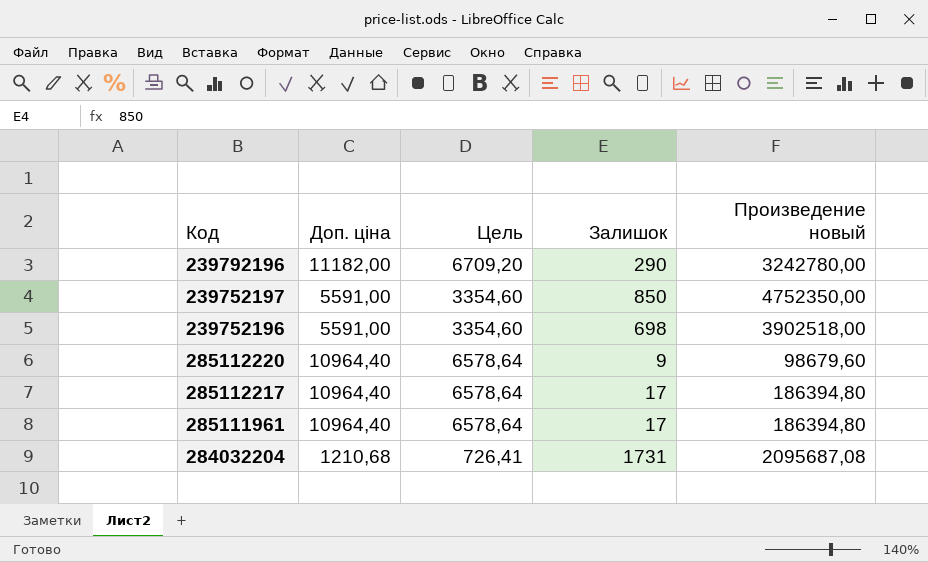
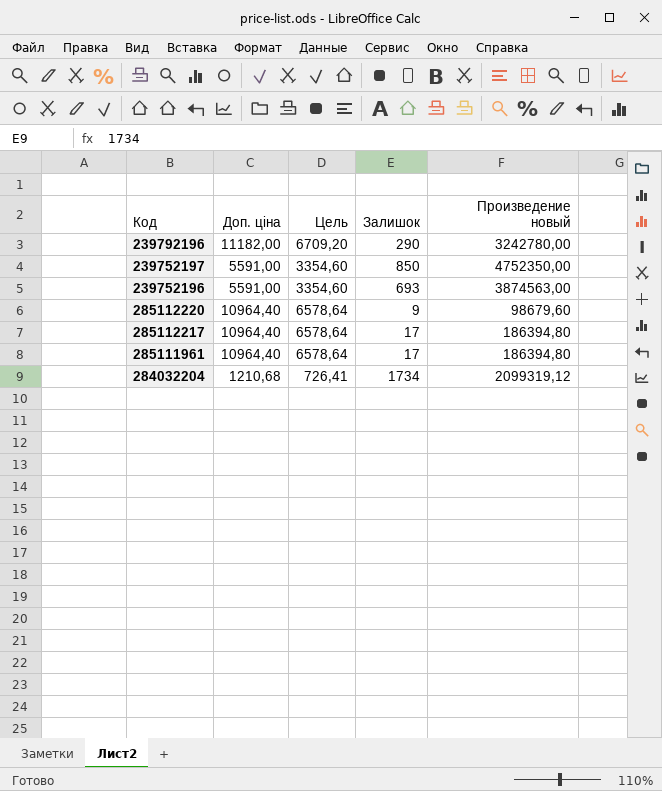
239752196 | Залишок: 698 -> 693
239752196 | Произведение новый: 3902518,00 -> 3874563,00
284032204 | Залишок: 1731 -> 1734
284032204 | Произведение новый: 2095687,08 -> 2099319,12

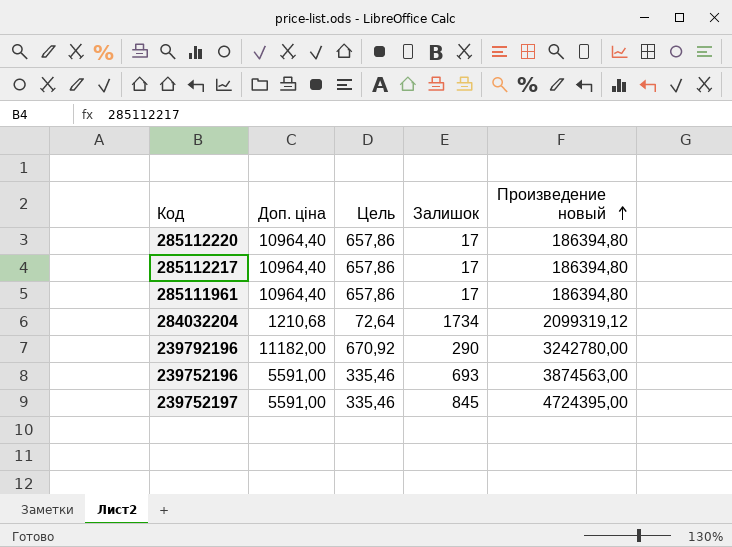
row order: none -> Произведение новый ascending
column Цель | formula: [Доп. ціна] * 0,6 -> [Доп. ціна] * 0,06
285112220 | Залишок: 9 -> 17
285112220 | Произведение новый: 98679,60 -> 186394,80
239752197 | Залишок: 850 -> 845
239752197 | Произведение новый: 4752350,00 -> 4724395,00

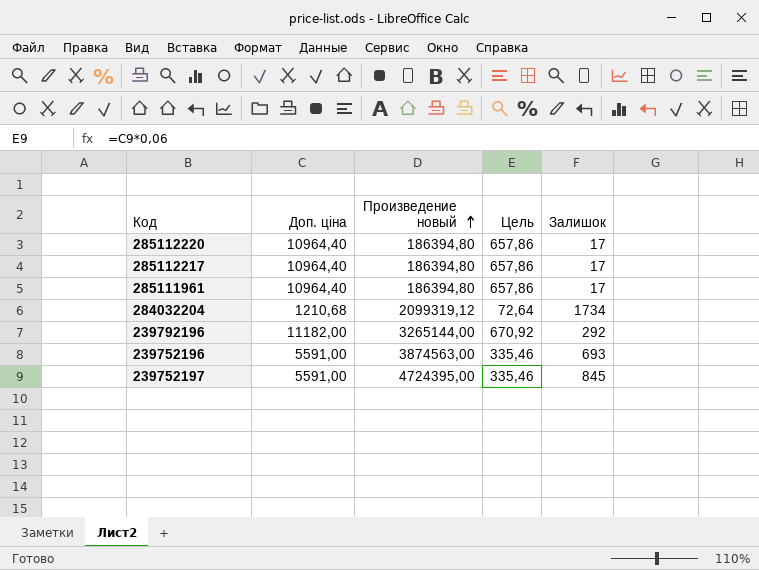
column Произведение новый | position: 5 -> 3
239792196 | Произведение новый: 3242780,00 -> 3265144,00
239792196 | Залишок: 290 -> 292

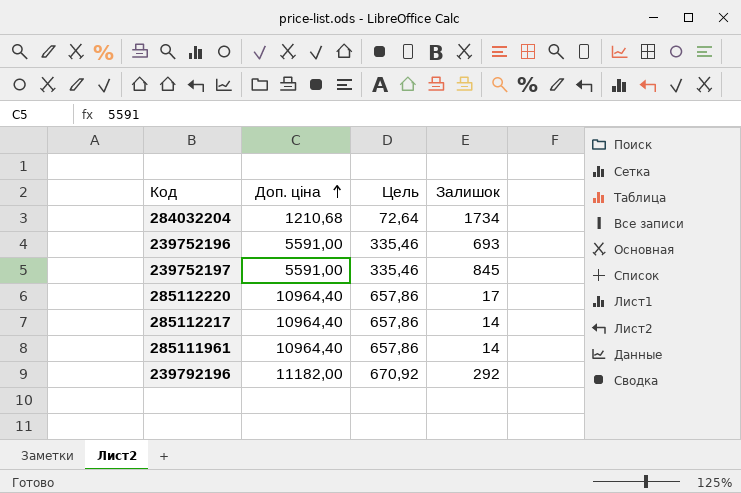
row order: Произведение новый ascending -> Доп. ціна ascending
column Произведение новый | formula: [Доп. ціна] * [Залишок] -> none
285112217 | Залишок: 17 -> 14
285111961 | Залишок: 17 -> 14

